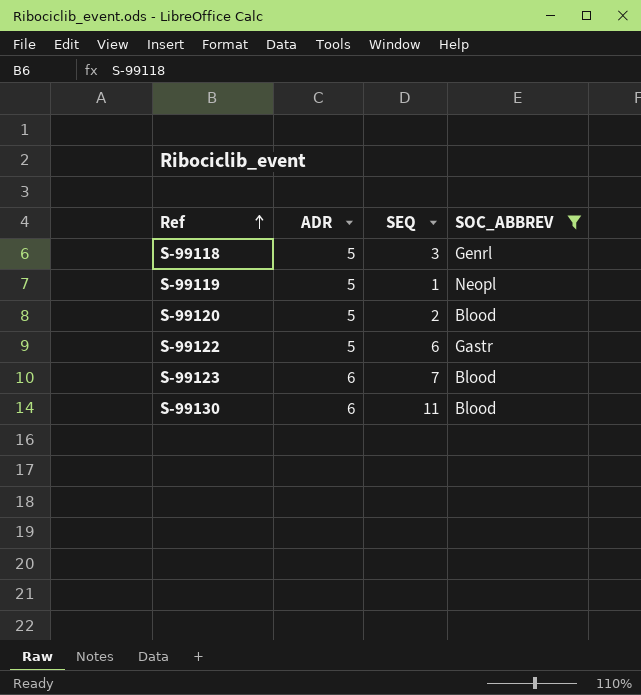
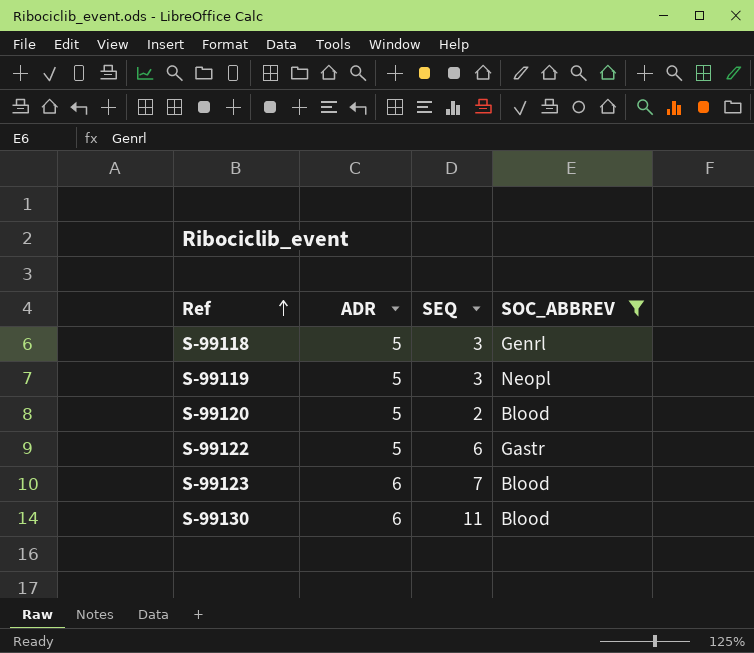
S-99119 | SEQ: 1 -> 3

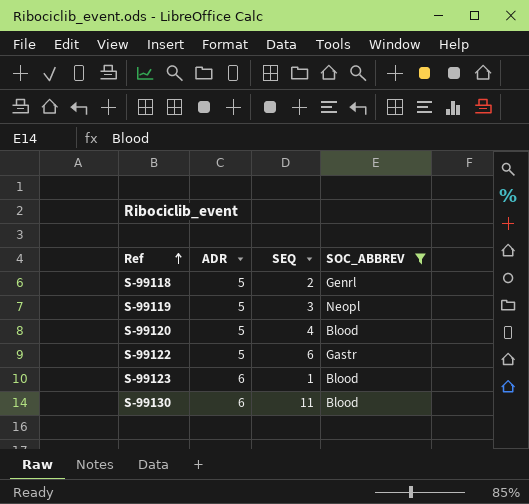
S-99118 | SEQ: 3 -> 2
S-99120 | SEQ: 2 -> 4
S-99123 | SEQ: 7 -> 1

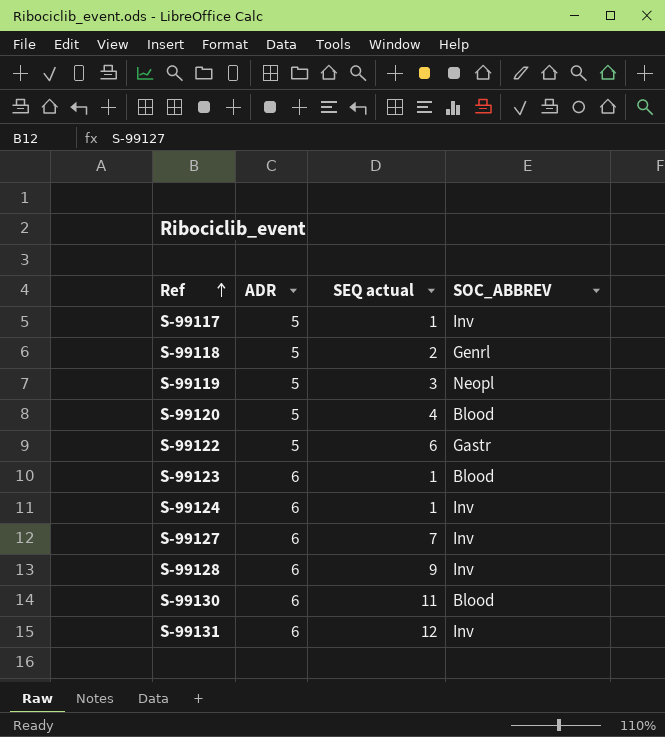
filter: SOC_ABBREV != Inv -> none
column name: SEQ -> SEQ actual

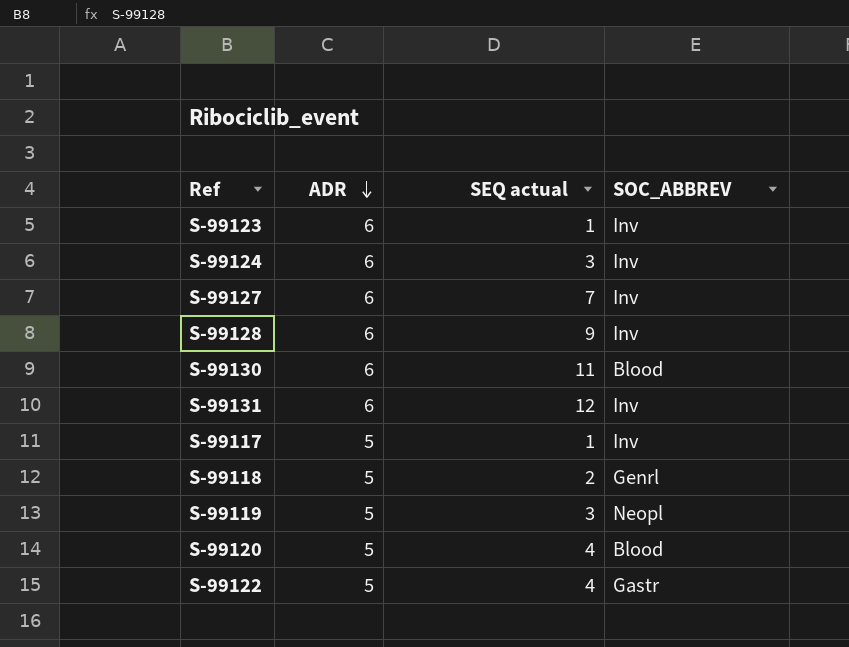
row order: Ref ascending -> ADR descending
S-99123 | SOC_ABBREV: Blood -> Inv
S-99124 | SEQ actual: 1 -> 3
S-99122 | SEQ actual: 6 -> 4

